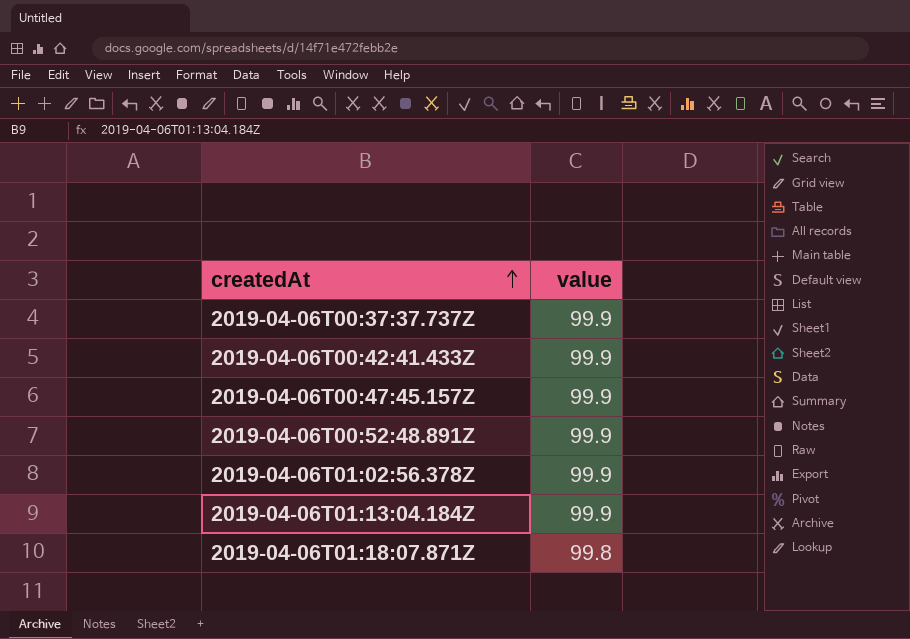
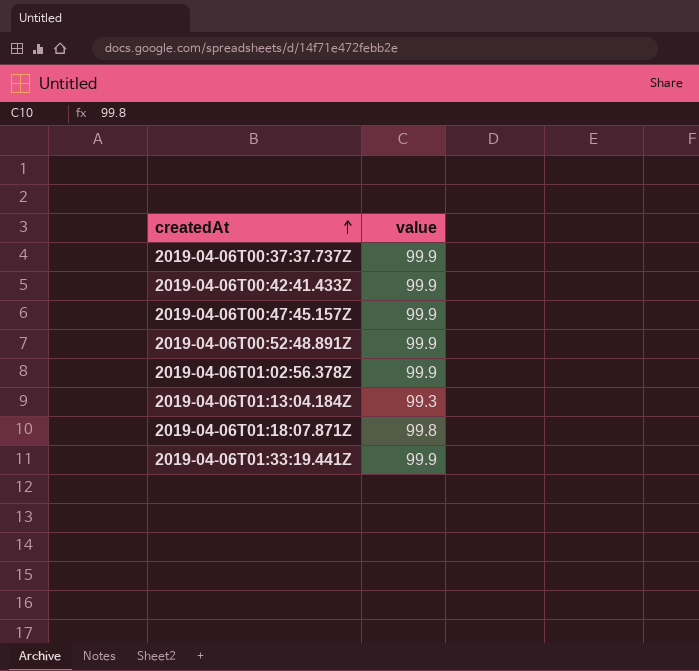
2019-04-06T01:13:04.184Z | value: 99.9 -> 99.3
row 2019-04-06T01:33:19.441Z: none -> 99.9

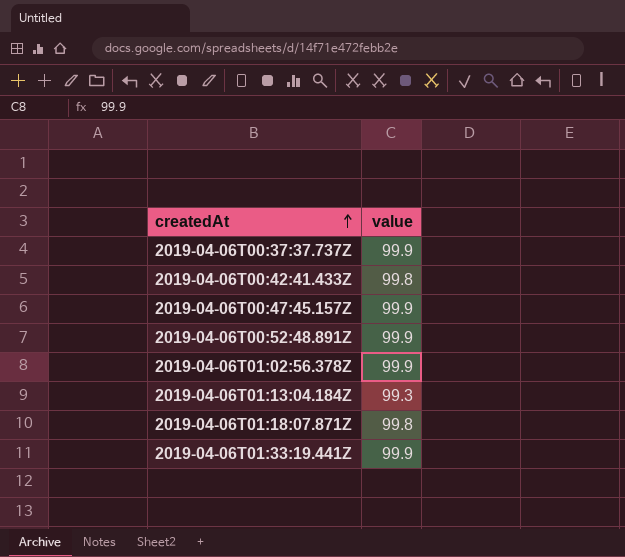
2019-04-06T00:42:41.433Z | value: 99.9 -> 99.8

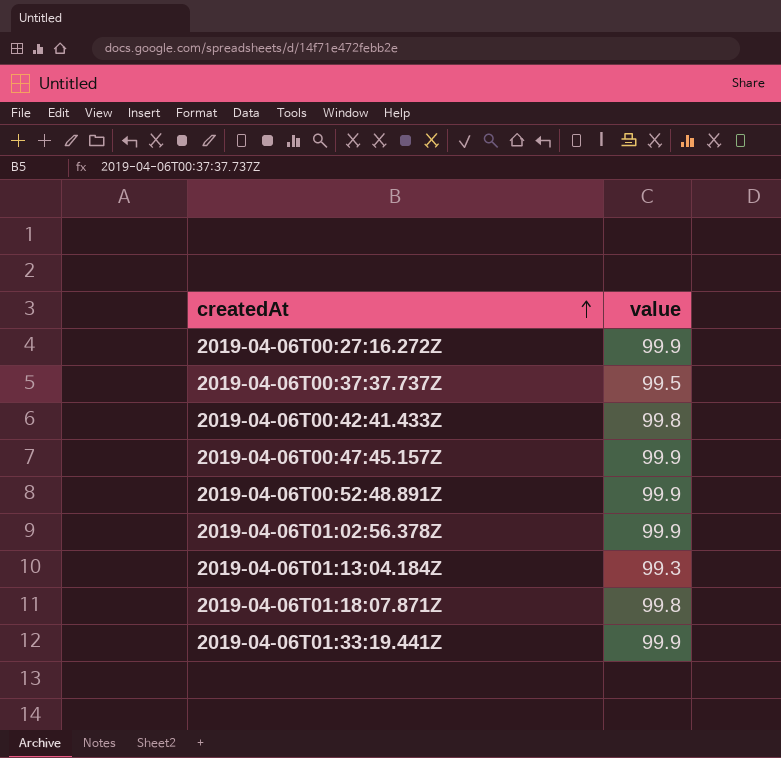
row 2019-04-06T00:27:16.272Z: none -> 99.9
2019-04-06T00:37:37.737Z | value: 99.9 -> 99.5

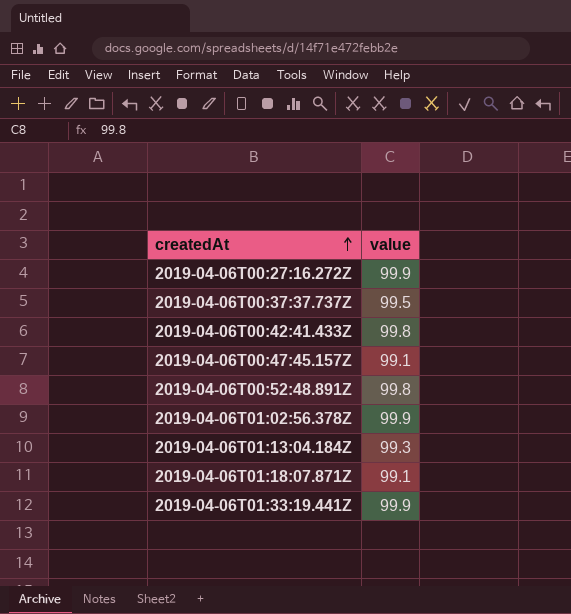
2019-04-06T00:47:45.157Z | value: 99.9 -> 99.1
2019-04-06T00:52:48.891Z | value: 99.9 -> 99.8
2019-04-06T01:18:07.871Z | value: 99.8 -> 99.1

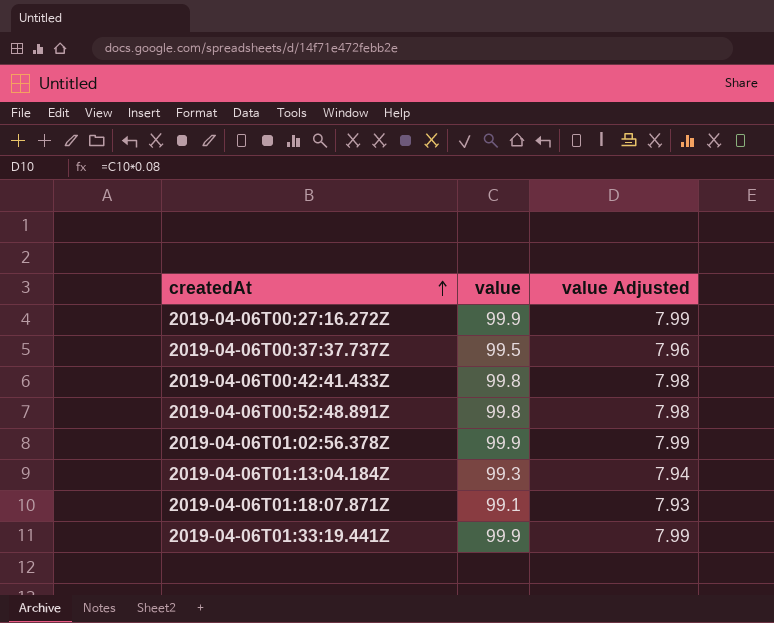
column value Adjusted | formula: none -> [value] * 0.08
row 2019-04-06T00:47:45.157Z: 99.1 -> none

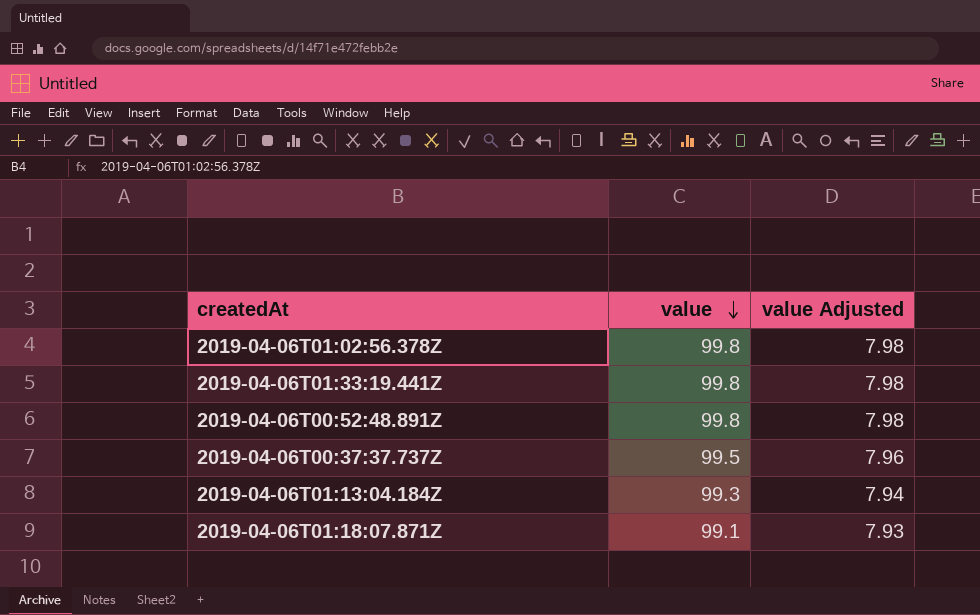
row order: createdAt ascending -> value descending
row 2019-04-06T00:27:16.272Z: 99.9 | 7.99 -> none
row 2019-04-06T00:42:41.433Z: 99.8 | 7.98 -> none
2019-04-06T01:02:56.378Z | value: 99.9 -> 99.8
2019-04-06T01:02:56.378Z | value Adjusted: 7.99 -> 7.98
2019-04-06T01:33:19.441Z | value: 99.9 -> 99.8
2019-04-06T01:33:19.441Z | value Adjusted: 7.99 -> 7.98

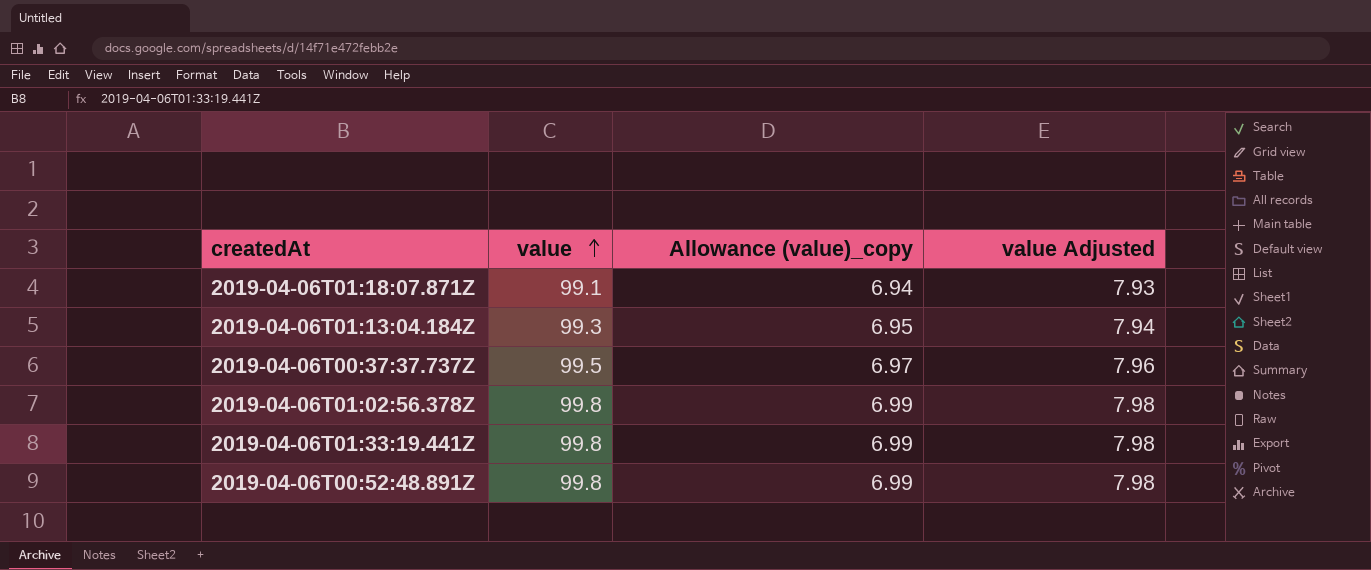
row order: value descending -> value ascending
column Allowance (value)_copy | formula: none -> [value] * 0.07

